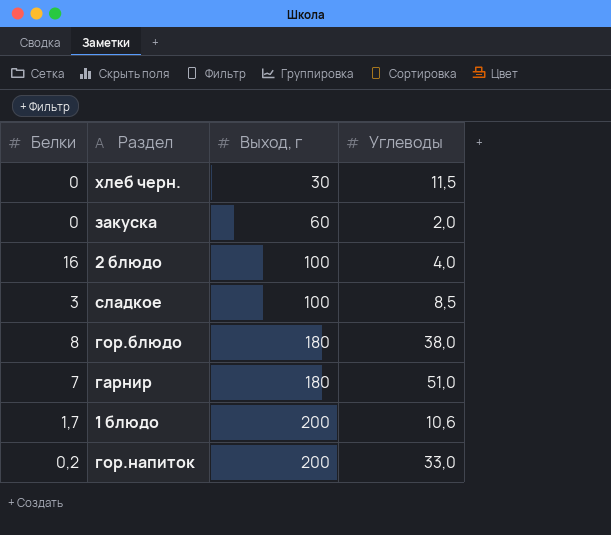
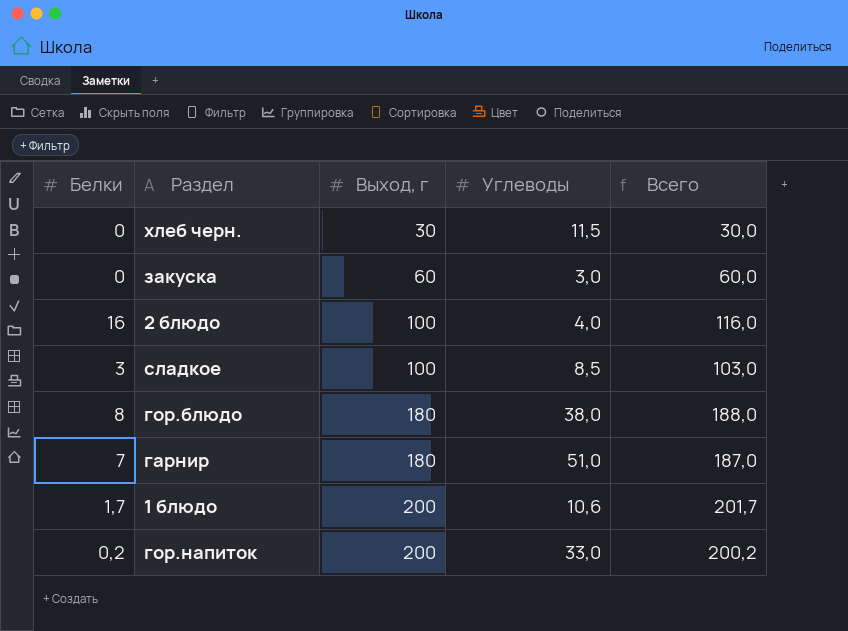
column Всего | formula: none -> [Белки] + [Выход, г]
закуска | Углеводы: 2,0 -> 3,0

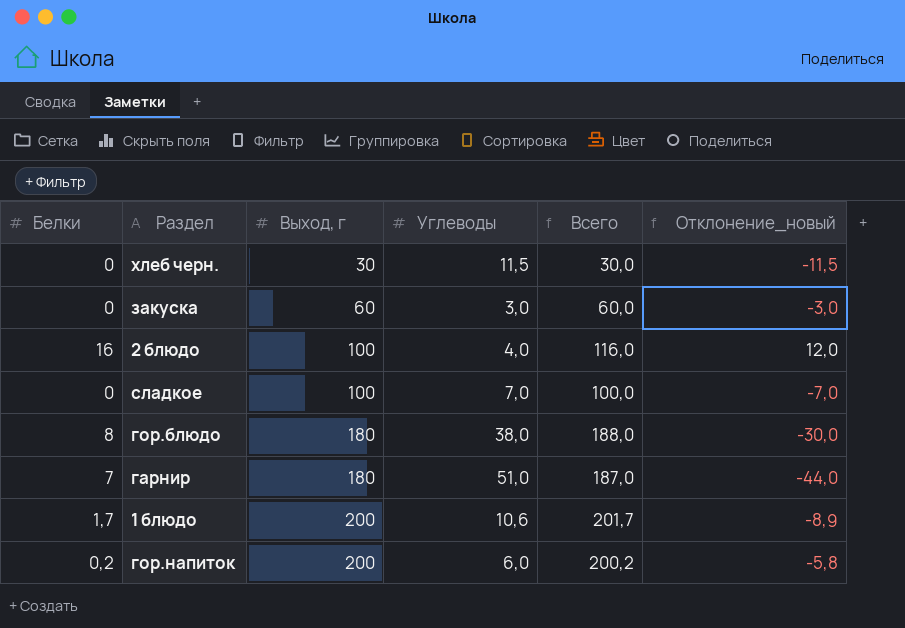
column Отклонение_новый | formula: none -> [Белки] - [Углеводы]
сладкое | Белки: 3 -> 0
сладкое | Углеводы: 8,5 -> 7,0
сладкое | Всего: 103,0 -> 100,0
гор.напиток | Углеводы: 33,0 -> 6,0

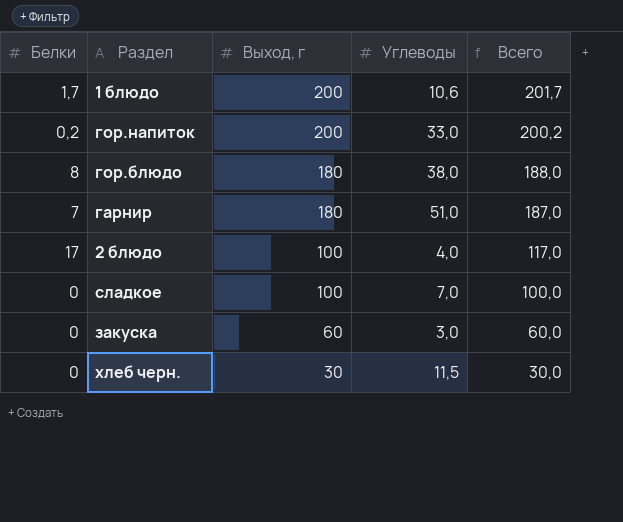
row order: Выход, г ascending -> Выход, г descending
column Отклонение_новый | formula: [Белки] - [Углеводы] -> none
гор.напиток | Углеводы: 6,0 -> 33,0
2 блюдо | Белки: 16 -> 17
2 блюдо | Всего: 116,0 -> 117,0

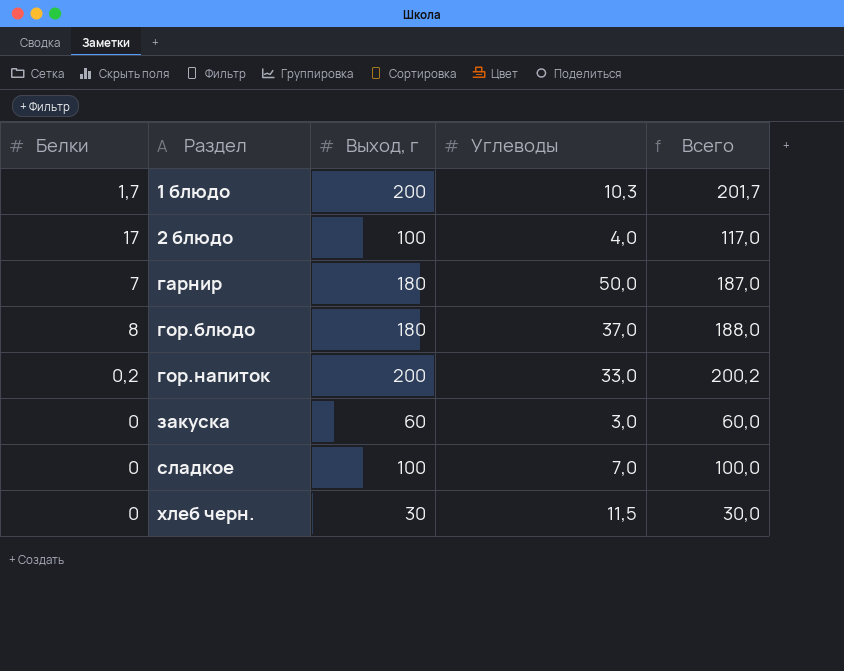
row order: Выход, г descending -> Раздел ascending
1 блюдо | Углеводы: 10,6 -> 10,3
гарнир | Углеводы: 51,0 -> 50,0
гор.блюдо | Углеводы: 38,0 -> 37,0

